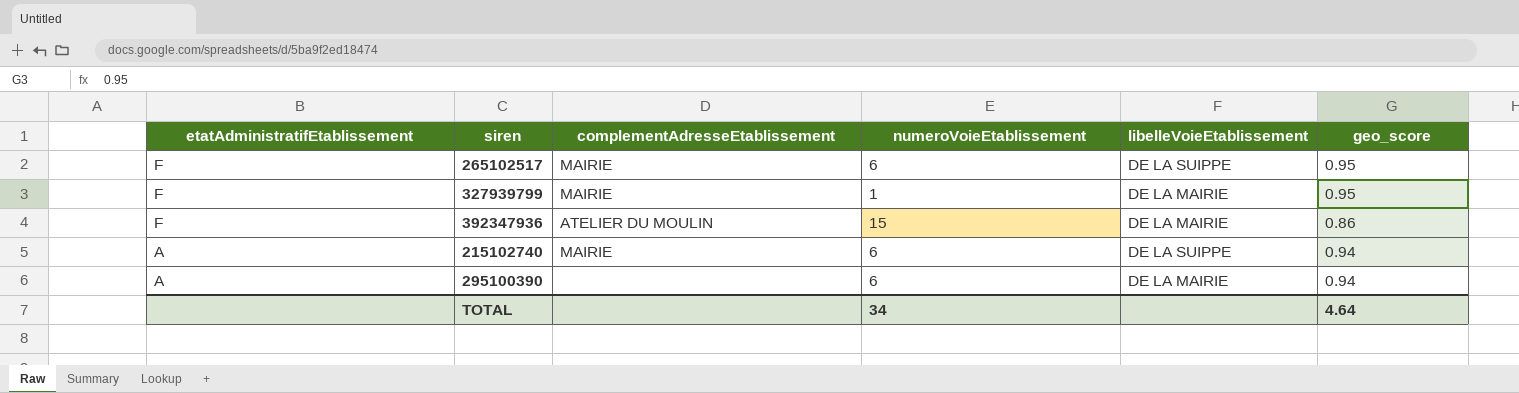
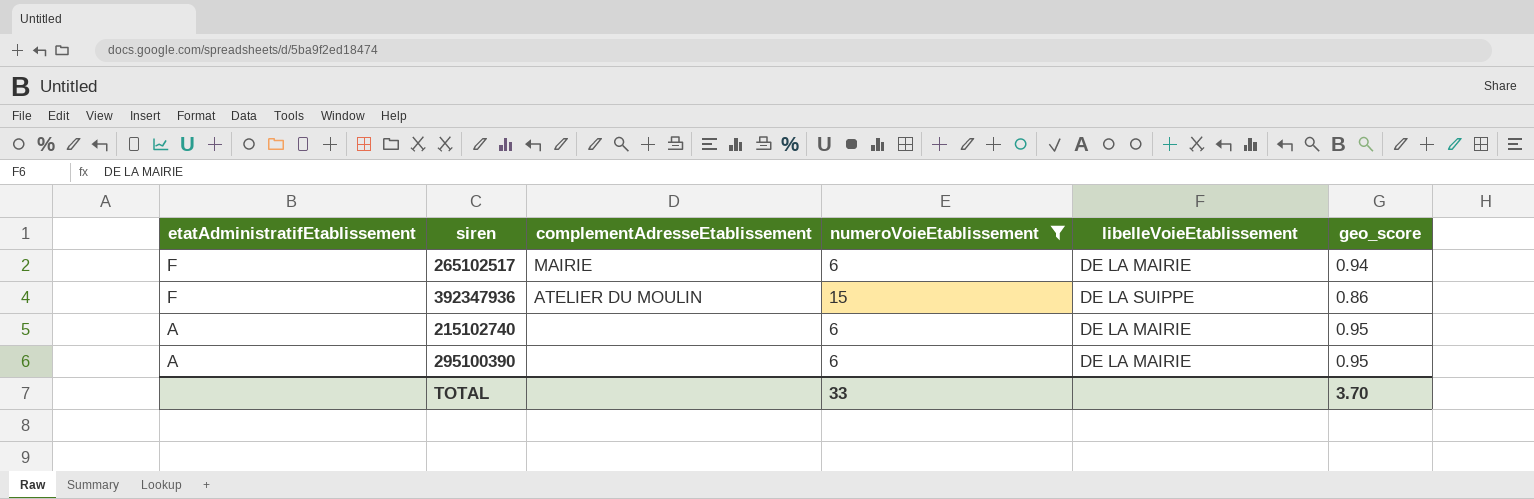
filter: none -> numeroVoieEtablissement != 1
265102517 | libelleVoieEtablissement: DE LA SUIPPE -> DE LA MAIRIE
265102517 | geo_score: 0.95 -> 0.94
392347936 | libelleVoieEtablissement: DE LA MAIRIE -> DE LA SUIPPE
215102740 | complementAdresseEtablissement: MAIRIE -> none
215102740 | libelleVoieEtablissement: DE LA SUIPPE -> DE LA MAIRIE
215102740 | geo_score: 0.94 -> 0.95
295100390 | geo_score: 0.94 -> 0.95
TOTAL | numeroVoieEtablissement: 34 -> 33
TOTAL | geo_score: 4.64 -> 3.70

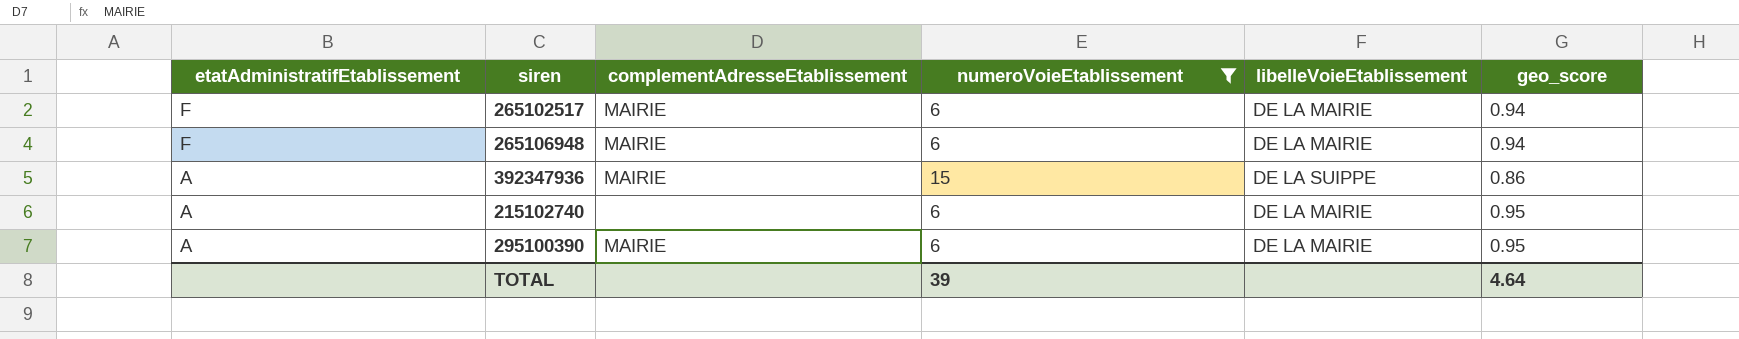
row 265106948: none -> F | MAIRIE | 6 | DE LA MAIRIE | 0.94
392347936 | etatAdministratifEtablissement: F -> A
392347936 | complementAdresseEtablissement: ATELIER DU MOULIN -> MAIRIE
295100390 | complementAdresseEtablissement: none -> MAIRIE
TOTAL | numeroVoieEtablissement: 33 -> 39
TOTAL | geo_score: 3.70 -> 4.64

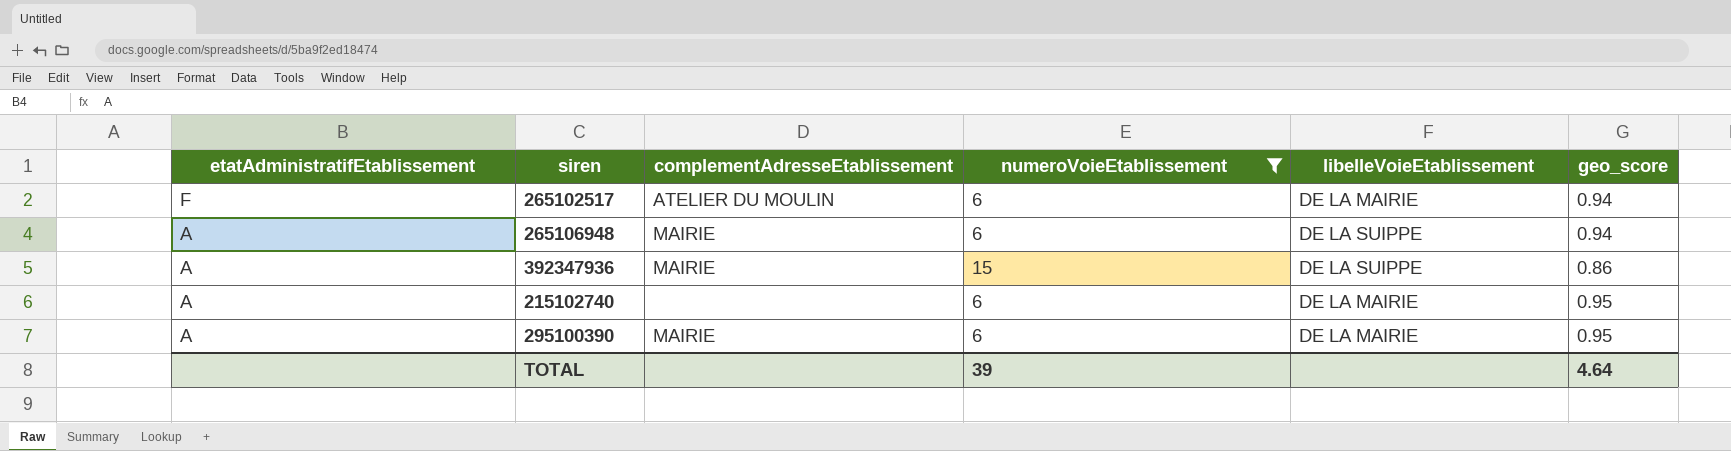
265102517 | complementAdresseEtablissement: MAIRIE -> ATELIER DU MOULIN
265106948 | etatAdministratifEtablissement: F -> A
265106948 | libelleVoieEtablissement: DE LA MAIRIE -> DE LA SUIPPE

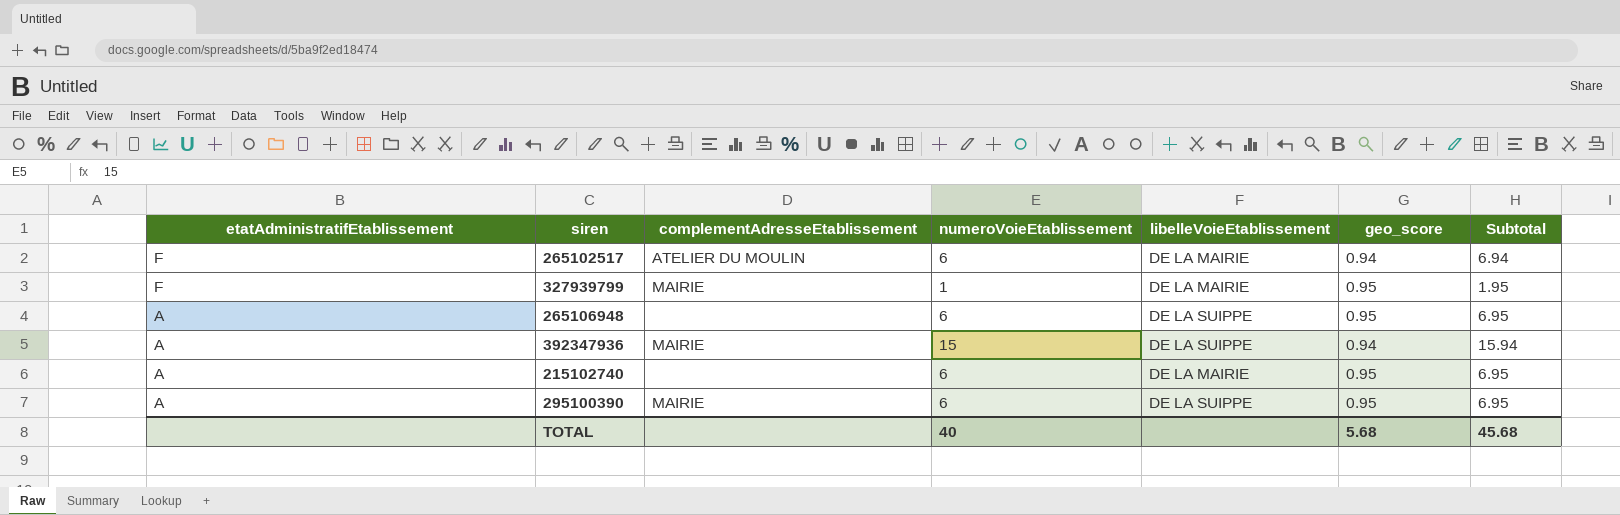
filter: numeroVoieEtablissement != 1 -> none
column Subtotal | formula: none -> [numeroVoieEtablissement] + [geo_score]
265106948 | complementAdresseEtablissement: MAIRIE -> none
265106948 | geo_score: 0.94 -> 0.95
392347936 | geo_score: 0.86 -> 0.94
295100390 | libelleVoieEtablissement: DE LA MAIRIE -> DE LA SUIPPE
TOTAL | numeroVoieEtablissement: 39 -> 40
TOTAL | geo_score: 4.64 -> 5.68

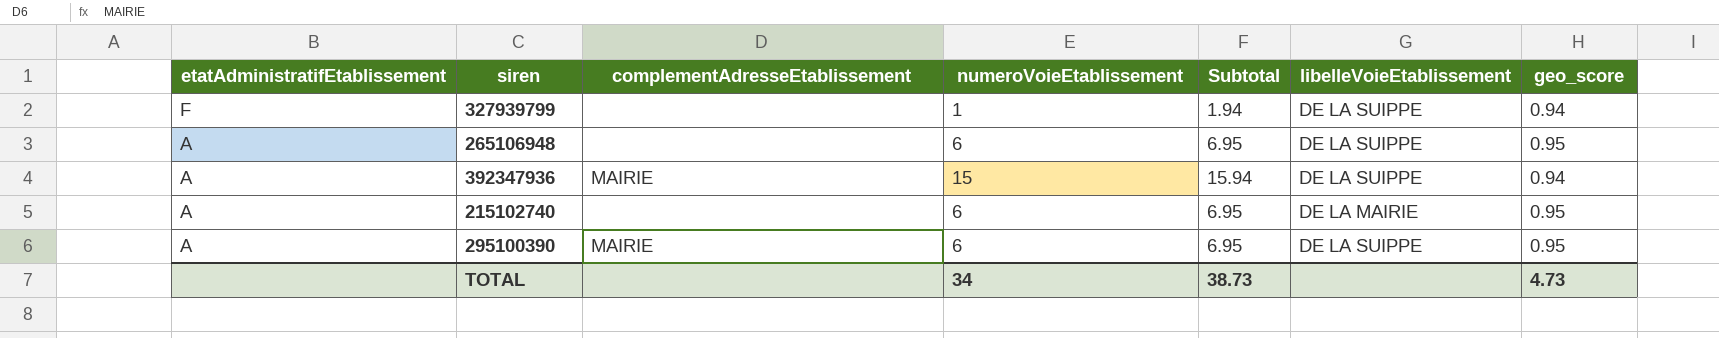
column Subtotal | position: 7 -> 5
row 265102517: F | ATELIER DU MOULIN | 6 | DE LA MAIRIE | 0.94 | 6.94 -> none
327939799 | complementAdresseEtablissement: MAIRIE -> none
327939799 | Subtotal: 1.95 -> 1.94
327939799 | libelleVoieEtablissement: DE LA MAIRIE -> DE LA SUIPPE
327939799 | geo_score: 0.95 -> 0.94
TOTAL | numeroVoieEtablissement: 40 -> 34
TOTAL | Subtotal: 45.68 -> 38.73
TOTAL | geo_score: 5.68 -> 4.73

